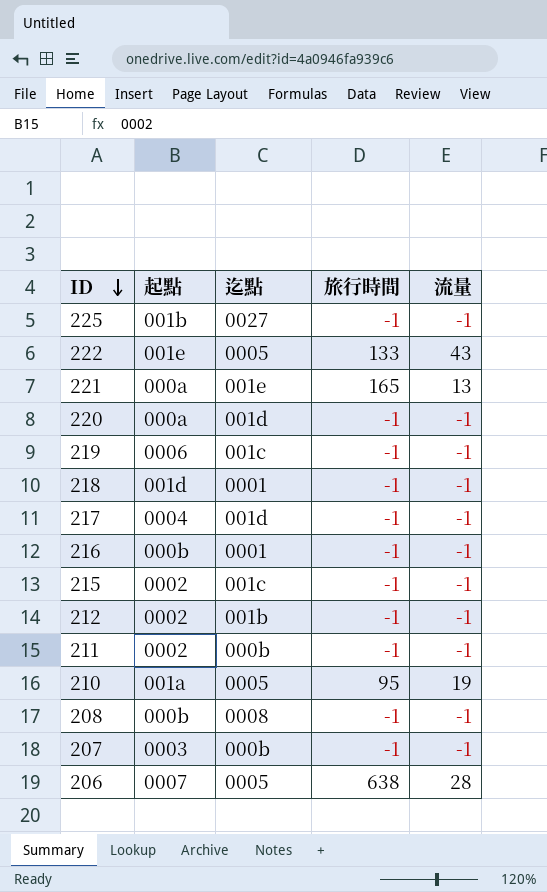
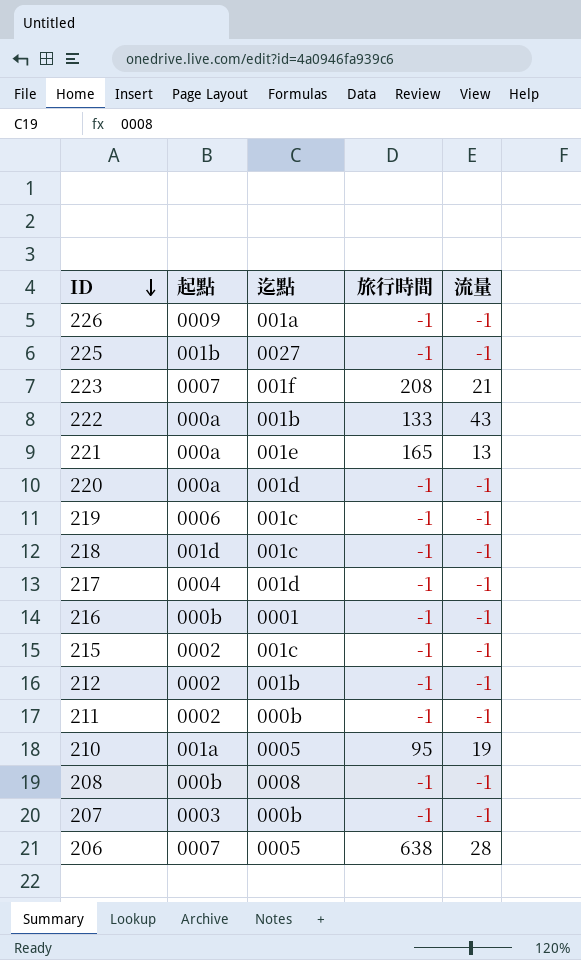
row 226: none -> 0009 | 001a | -1 | -1
row 223: none -> 0007 | 001f | 208 | 21
222 | 起點: 001e -> 000a
222 | 迄點: 0005 -> 001b
218 | 迄點: 0001 -> 001c

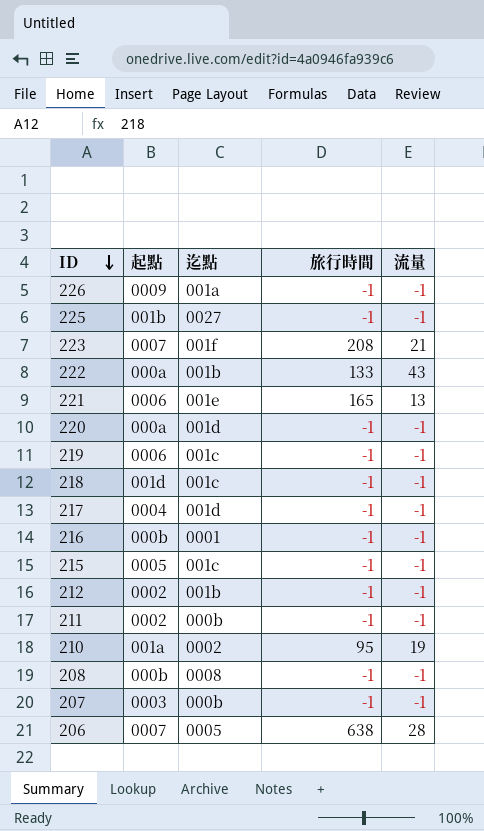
221 | 起點: 000a -> 0006
215 | 起點: 0002 -> 0005
210 | 迄點: 0005 -> 0002

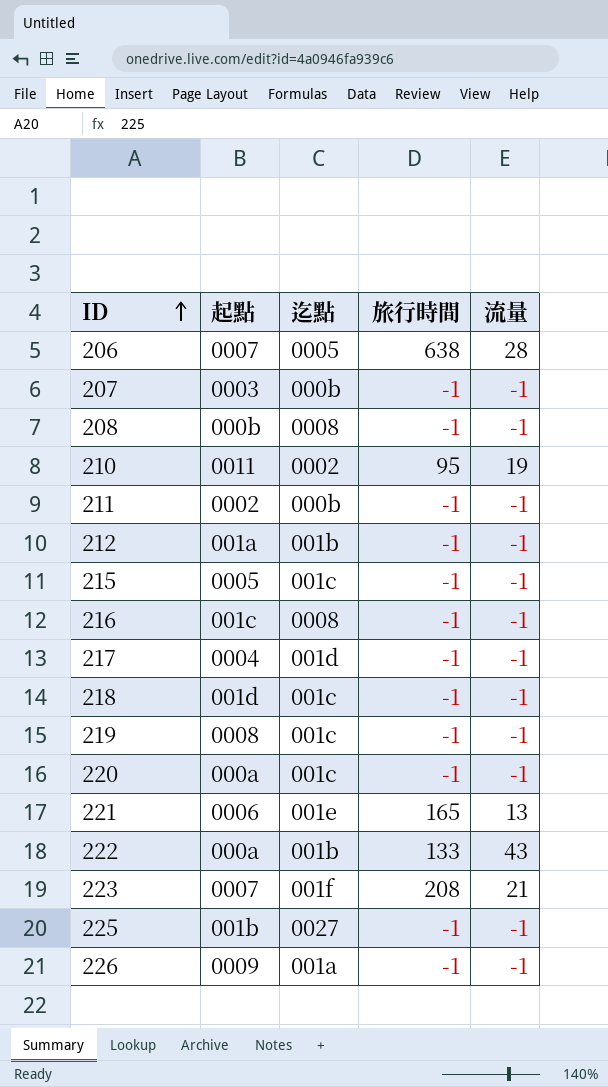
row order: ID descending -> ID ascending
210 | 起點: 001a -> 0011
212 | 起點: 0002 -> 001a
216 | 起點: 000b -> 001c
216 | 迄點: 0001 -> 0008
219 | 起點: 0006 -> 0008
220 | 迄點: 001d -> 001c

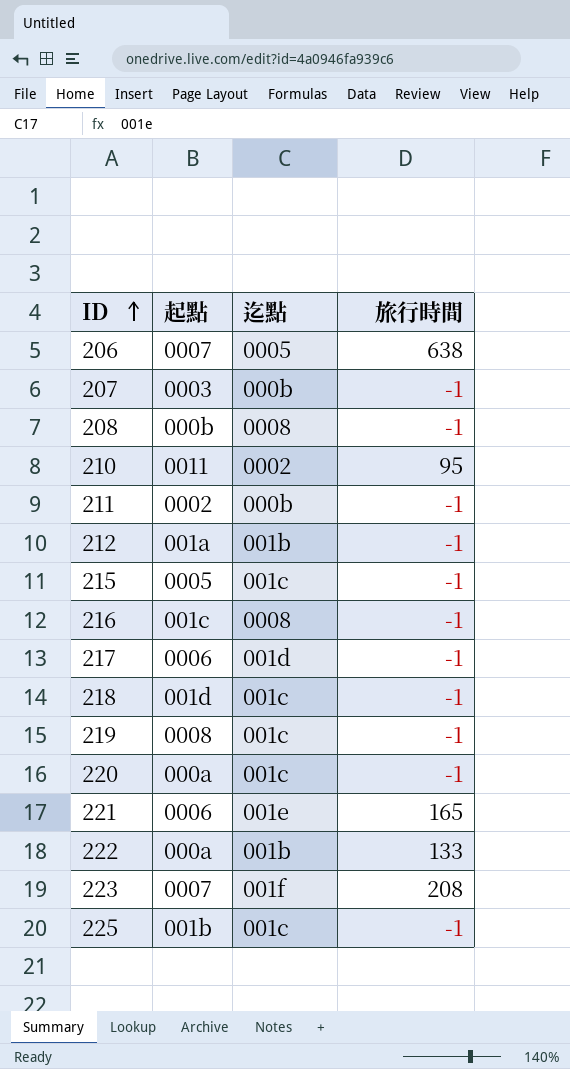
column 流量 | position: 5 -> none
row 226: 0009 | 001a | -1 | -1 -> none
217 | 起點: 0004 -> 0006
225 | 迄點: 0027 -> 001c

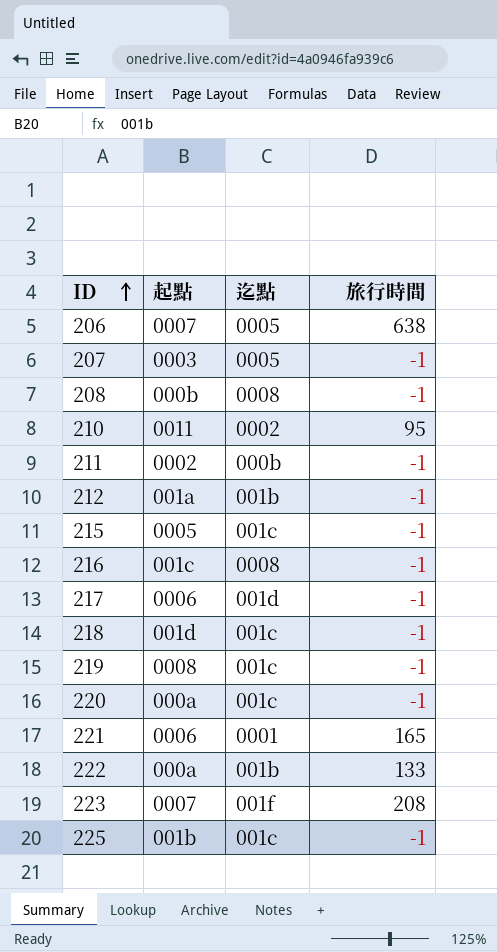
207 | 迄點: 000b -> 0005
221 | 迄點: 001e -> 0001

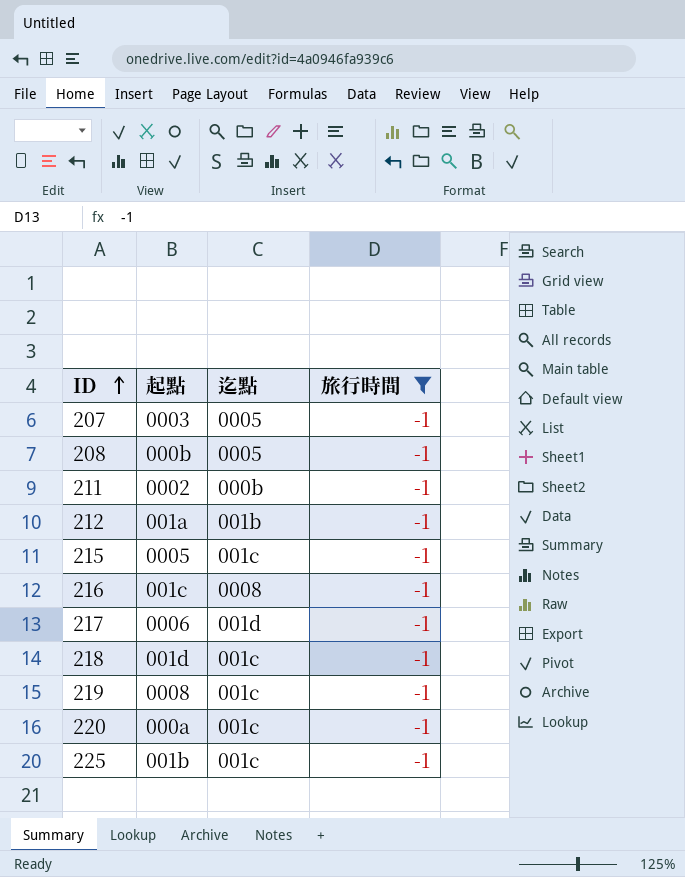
filter: none -> 旅行時間 = -1
208 | 迄點: 0008 -> 0005

